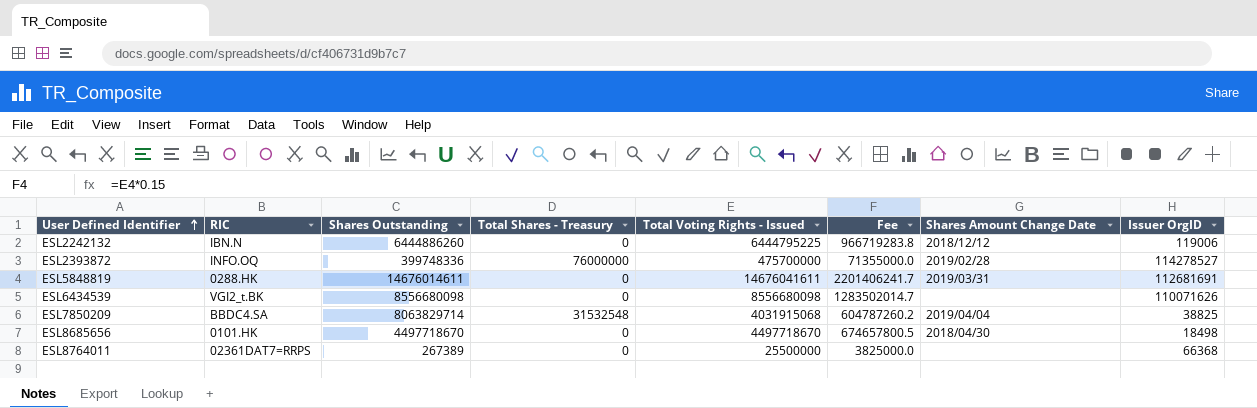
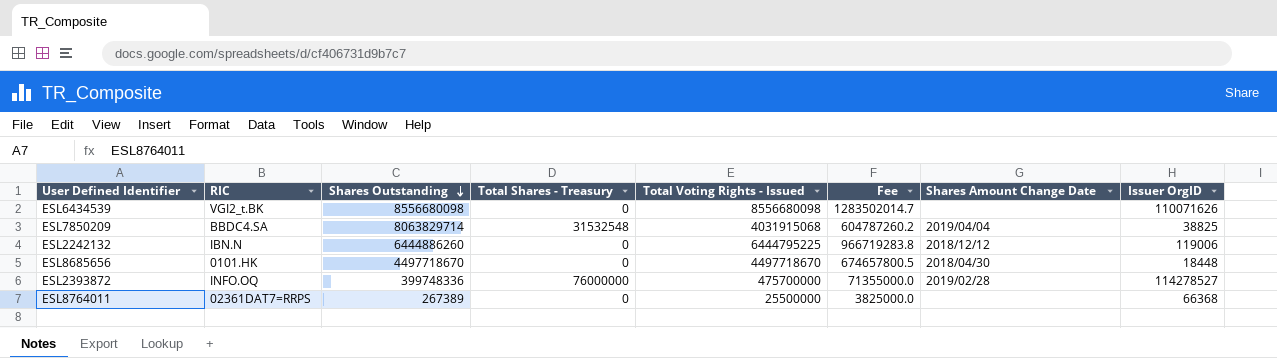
row order: User Defined Identifier ascending -> Shares Outstanding descending
row ESL5848819: 0288.HK | 14676014611 | 0 | 14676041611 | 2201406241.7 | 2019/03/31 | 112681691 -> none
ESL8685656 | Issuer OrgID: 18498 -> 18448

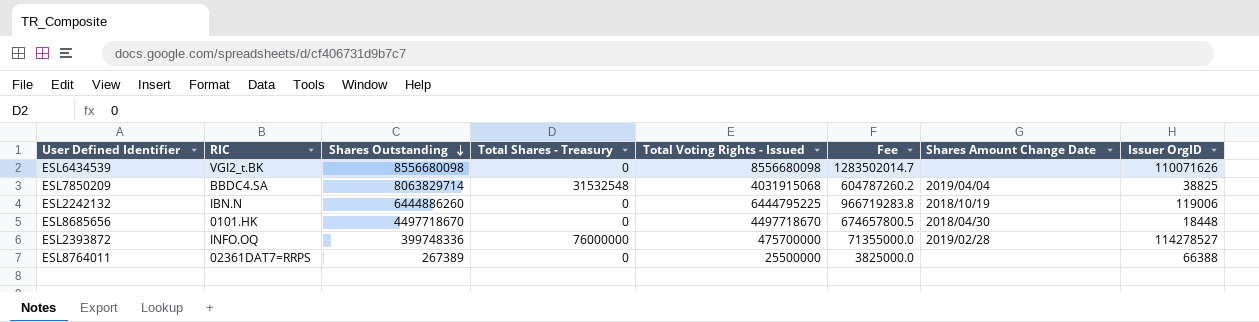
ESL2242132 | Shares Amount Change Date: 2018/12/12 -> 2018/10/19
ESL8764011 | Issuer OrgID: 66368 -> 66388

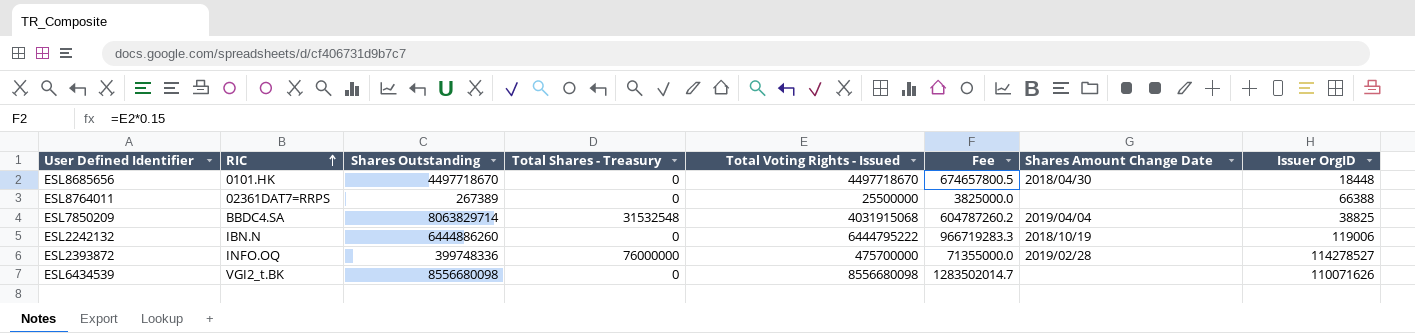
row order: Shares Outstanding descending -> RIC ascending
ESL2242132 | Total Voting Rights - Issued: 6444795225 -> 6444795222
ESL2242132 | Fee: 966719283.8 -> 966719283.3

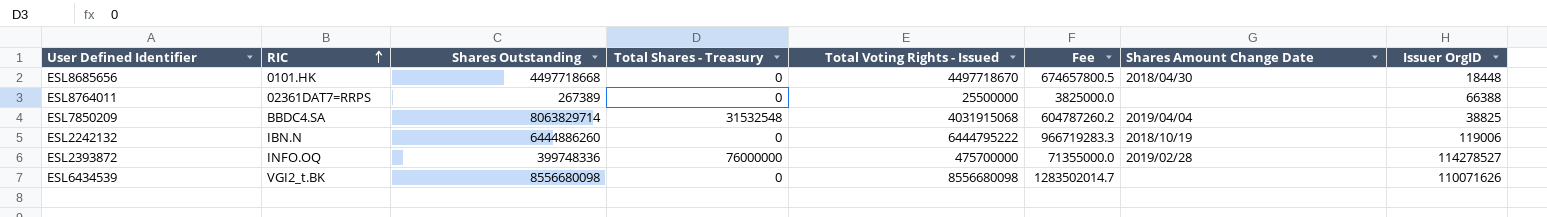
ESL8685656 | Shares Outstanding: 4497718670 -> 4497718668

